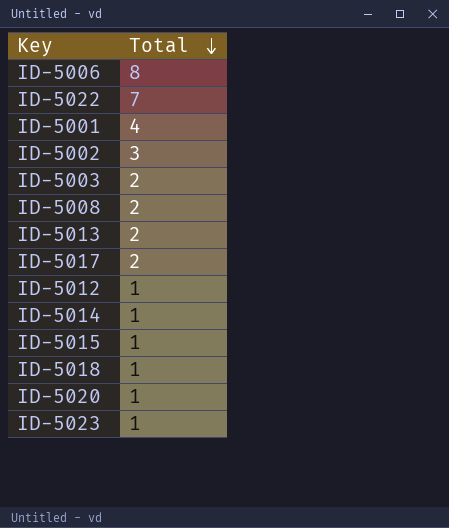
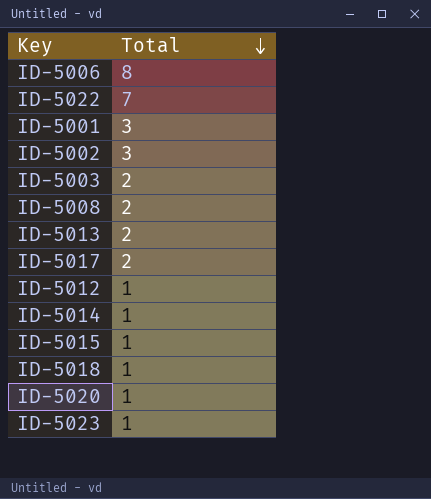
ID-5001 | Total: 4 -> 3

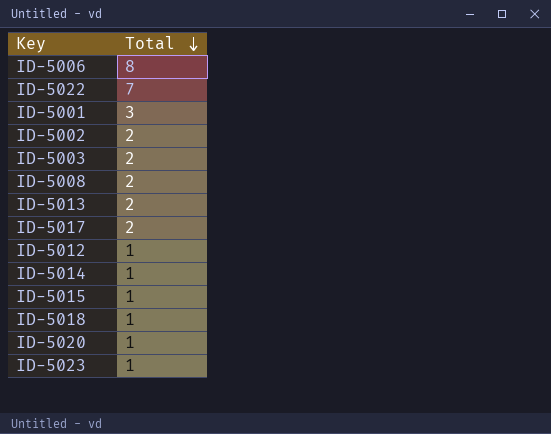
ID-5002 | Total: 3 -> 2

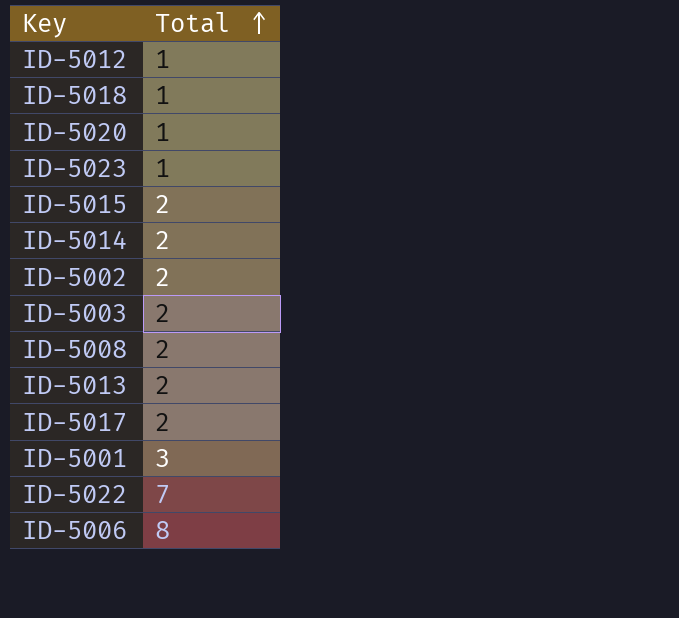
row order: Total descending -> Total ascending
ID-5015 | Total: 1 -> 2
ID-5014 | Total: 1 -> 2

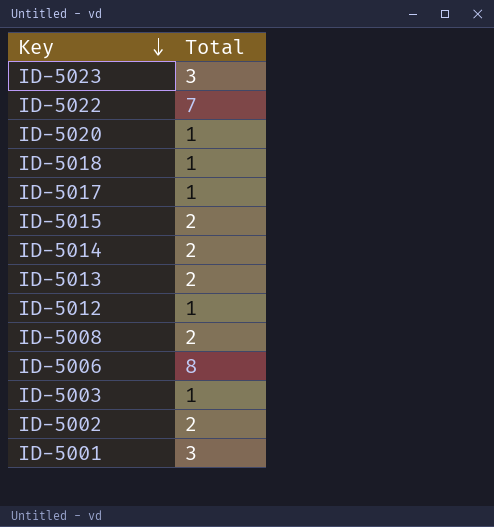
row order: Total ascending -> Key descending
ID-5023 | Total: 1 -> 3
ID-5017 | Total: 2 -> 1
ID-5003 | Total: 2 -> 1

